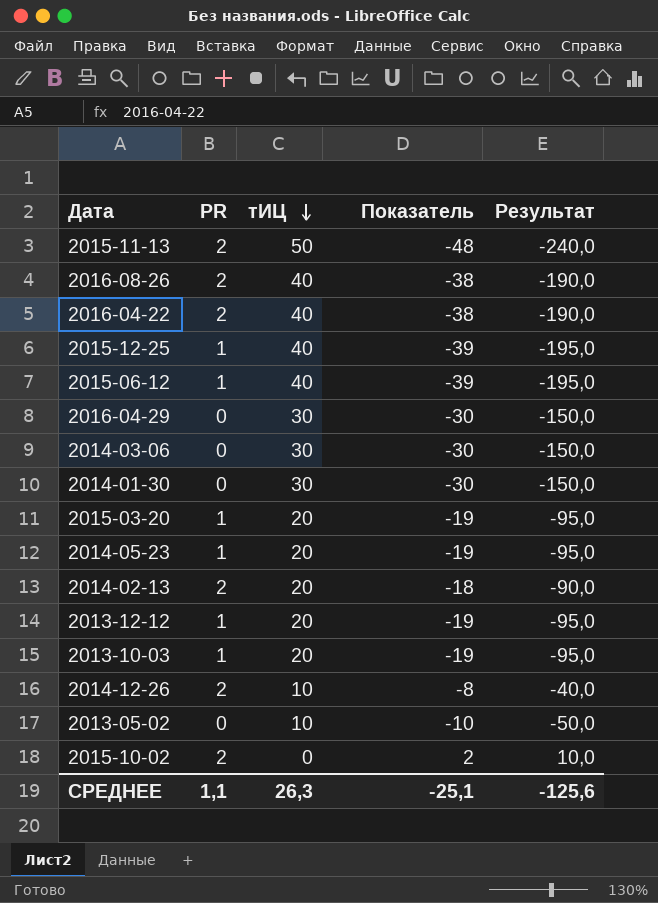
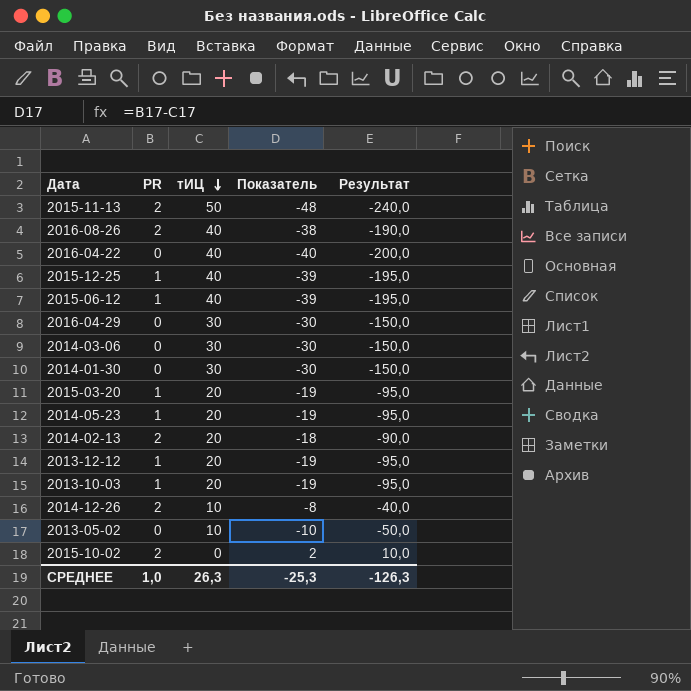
2016-04-22 | PR: 2 -> 0
2016-04-22 | Показатель: -38 -> -40
2016-04-22 | Результат: -190,0 -> -200,0
СРЕДНЕЕ | PR: 1,1 -> 1,0
СРЕДНЕЕ | Показатель: -25,1 -> -25,3
СРЕДНЕЕ | Результат: -125,6 -> -126,3

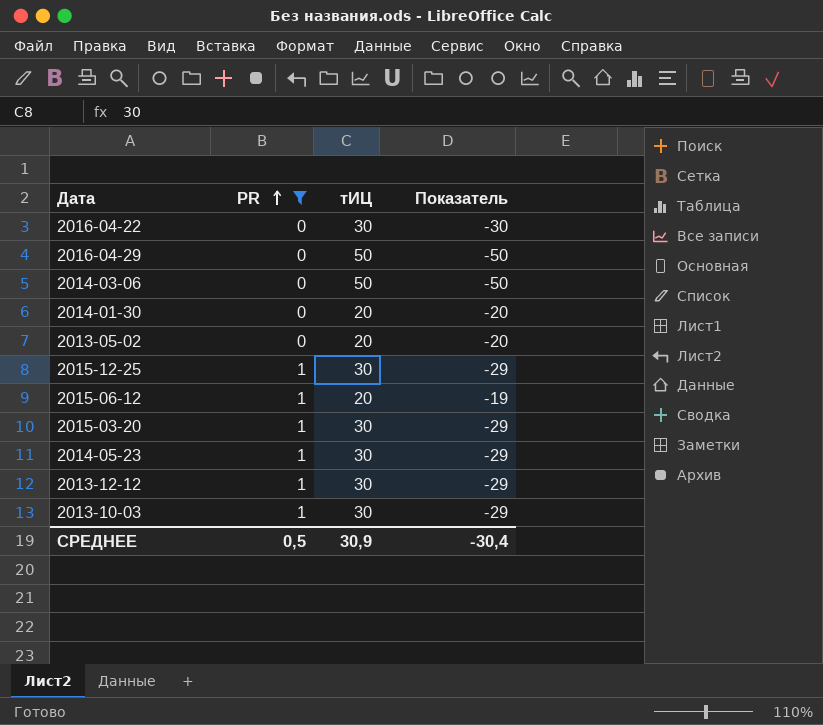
filter: none -> PR != 2
row order: тИЦ descending -> PR ascending
column Результат | formula: [Показатель] * 5 -> none
2016-04-22 | тИЦ: 40 -> 30
2016-04-22 | Показатель: -40 -> -30
2016-04-29 | тИЦ: 30 -> 50
2016-04-29 | Показатель: -30 -> -50
2014-03-06 | тИЦ: 30 -> 50
2014-03-06 | Показатель: -30 -> -50
2014-01-30 | тИЦ: 30 -> 20
2014-01-30 | Показатель: -30 -> -20
2013-05-02 | тИЦ: 10 -> 20
2013-05-02 | Показатель: -10 -> -20
2015-12-25 | тИЦ: 40 -> 30
2015-12-25 | Показатель: -39 -> -29
2015-06-12 | тИЦ: 40 -> 20
2015-06-12 | Показатель: -39 -> -19
2015-03-20 | тИЦ: 20 -> 30
2015-03-20 | Показатель: -19 -> -29
2014-05-23 | тИЦ: 20 -> 30
2014-05-23 | Показатель: -19 -> -29
2013-12-12 | тИЦ: 20 -> 30
2013-12-12 | Показатель: -19 -> -29
2013-10-03 | тИЦ: 20 -> 30
2013-10-03 | Показатель: -19 -> -29
СРЕДНЕЕ | PR: 1,0 -> 0,5
СРЕДНЕЕ | тИЦ: 26,3 -> 30,9
СРЕДНЕЕ | Показатель: -25,3 -> -30,4

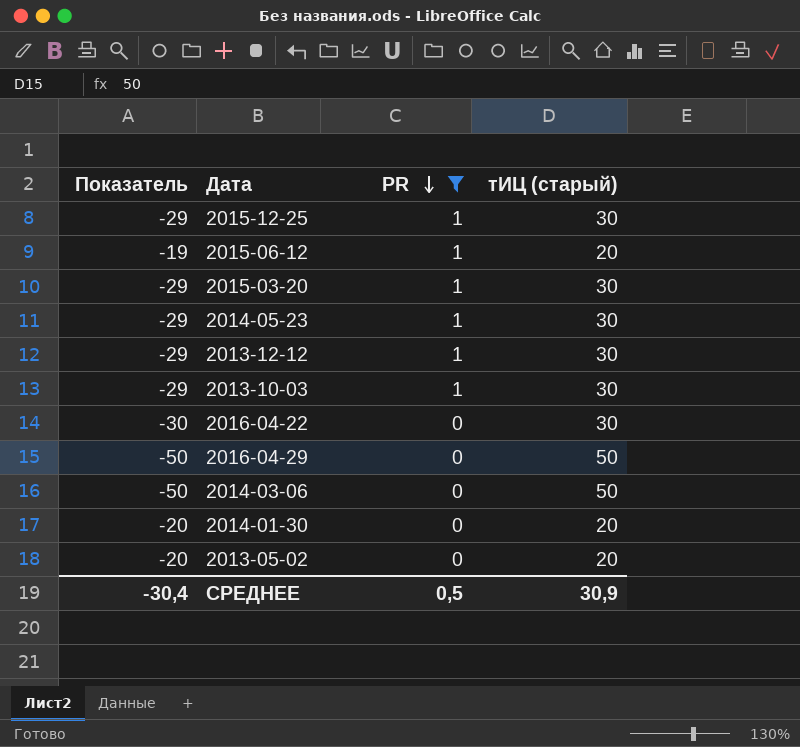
row order: PR ascending -> PR descending
column Показатель | position: 4 -> 1
column name: тИЦ -> тИЦ (старый)

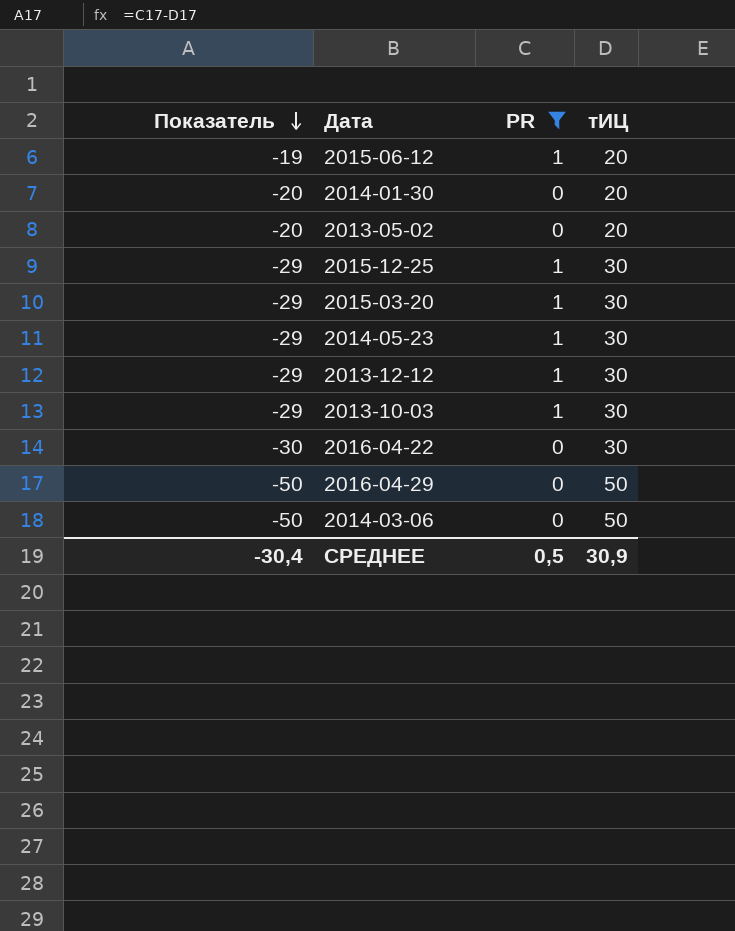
row order: PR descending -> Показатель descending
column name: тИЦ (старый) -> тИЦ

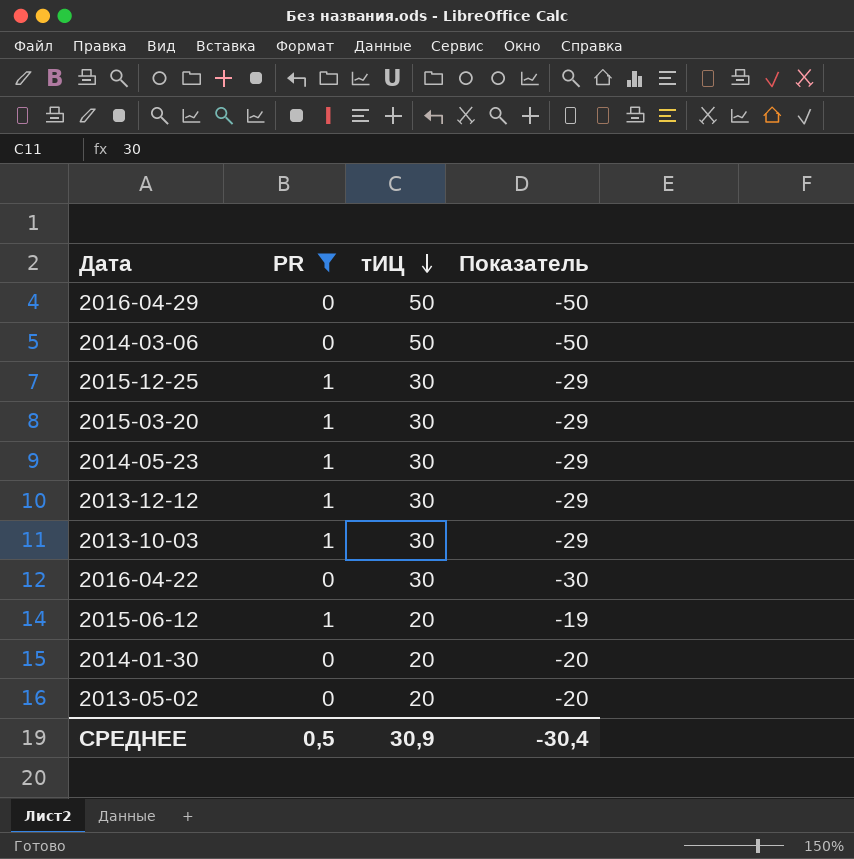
row order: Показатель descending -> тИЦ descending
column Показатель | position: 1 -> 4

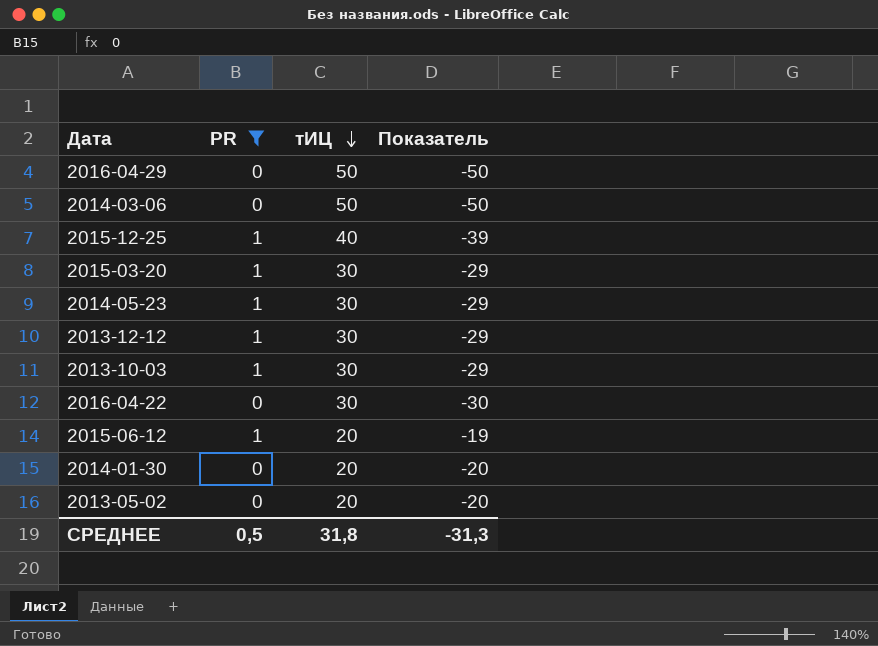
2015-12-25 | тИЦ: 30 -> 40
2015-12-25 | Показатель: -29 -> -39
СРЕДНЕЕ | тИЦ: 30,9 -> 31,8
СРЕДНЕЕ | Показатель: -30,4 -> -31,3

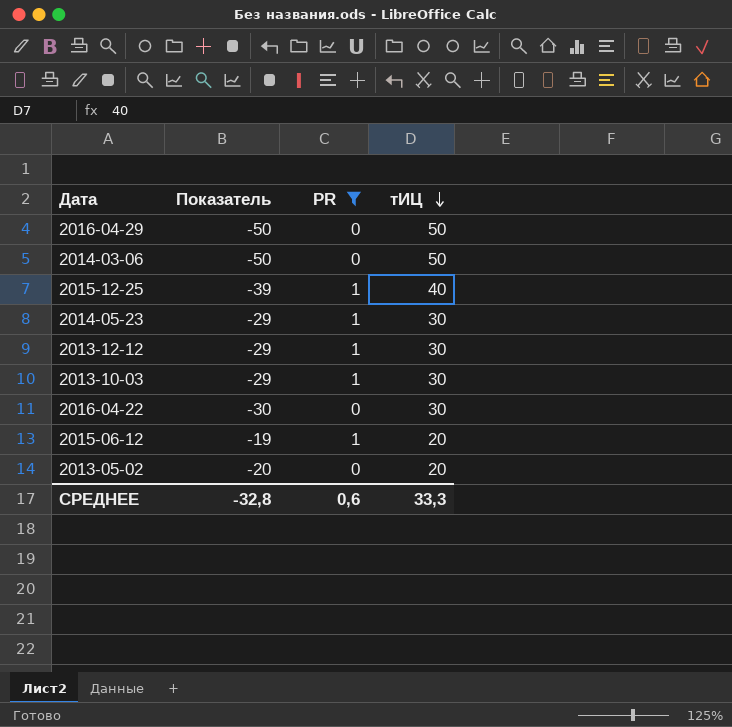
column Показатель | position: 4 -> 2
row 2015-03-20: 1 | 30 | -29 -> none
row 2014-01-30: 0 | 20 | -20 -> none
СРЕДНЕЕ | Показатель: -31,3 -> -32,8
СРЕДНЕЕ | PR: 0,5 -> 0,6
СРЕДНЕЕ | тИЦ: 31,8 -> 33,3

